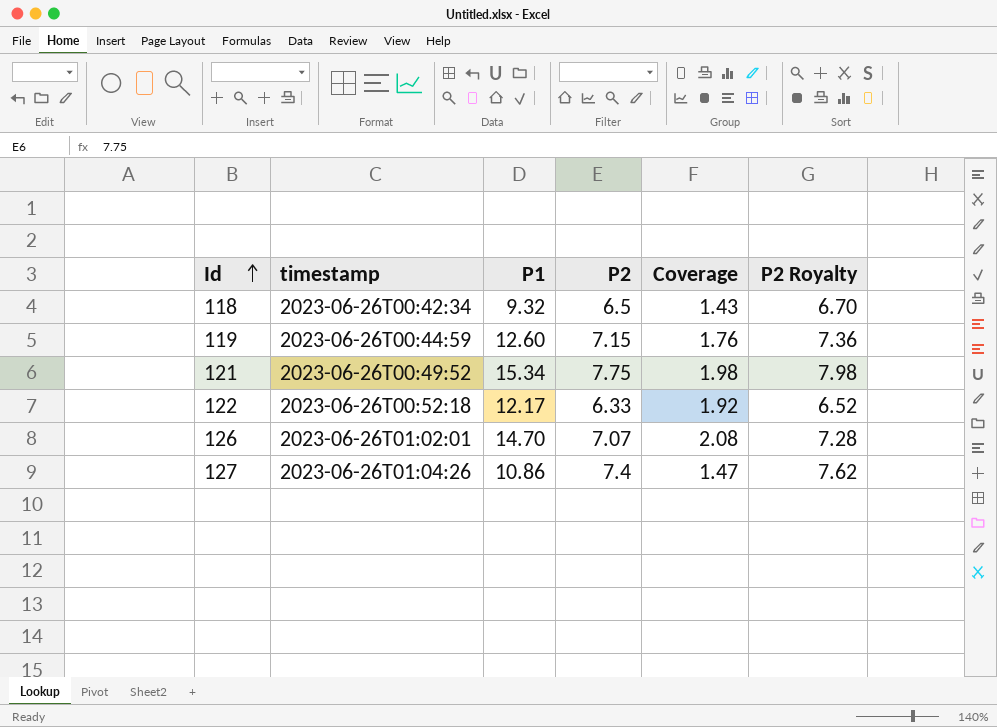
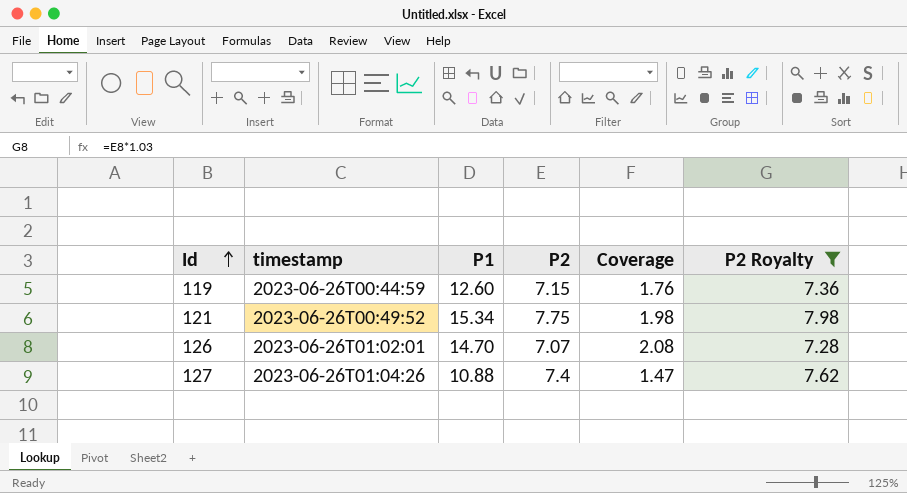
filter: none -> P2 Royalty >= 7.28
127 | P1: 10.86 -> 10.88

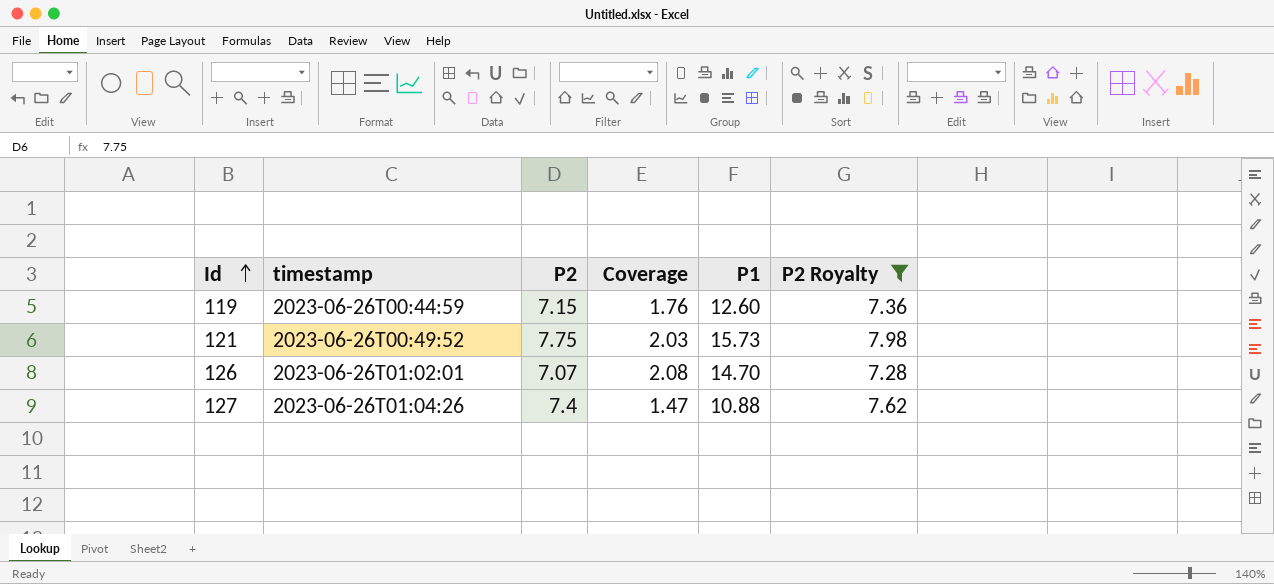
column P1 | position: 3 -> 5
121 | Coverage: 1.98 -> 2.03
121 | P1: 15.34 -> 15.73

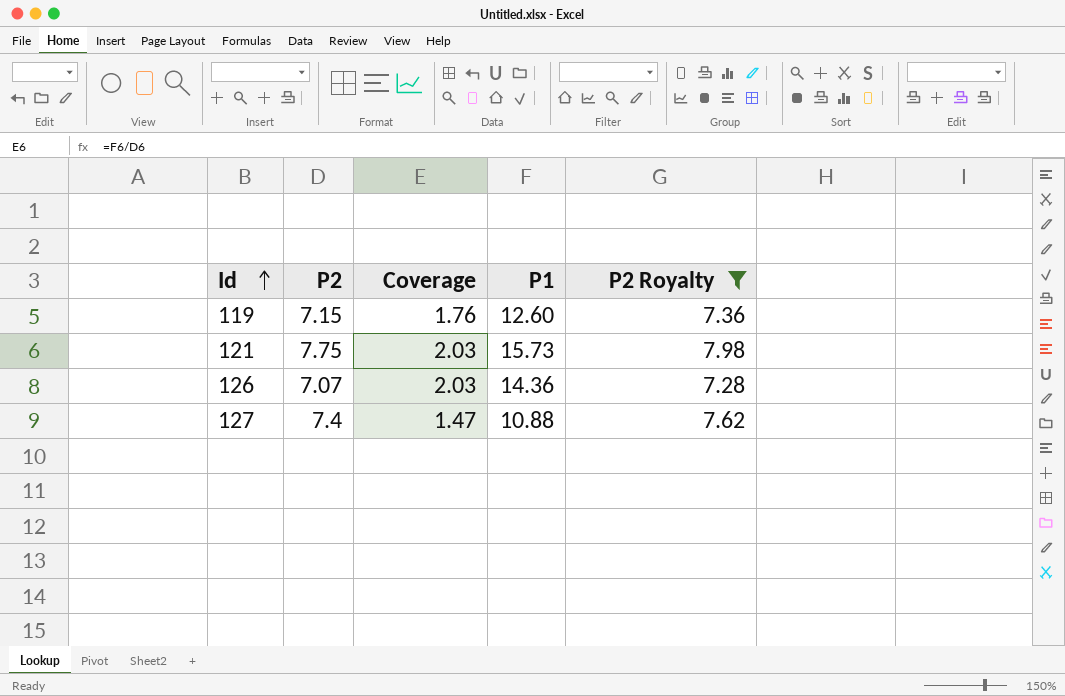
column timestamp | position: 2 -> none
126 | Coverage: 2.08 -> 2.03
126 | P1: 14.70 -> 14.36

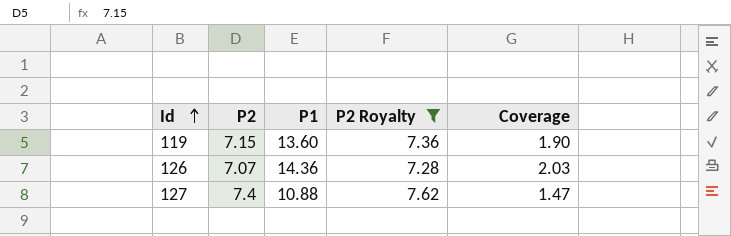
column Coverage | position: 3 -> 5
row 121: 7.75 | 2.03 | 15.73 | 7.98 -> none
119 | P1: 12.60 -> 13.60
119 | Coverage: 1.76 -> 1.90

